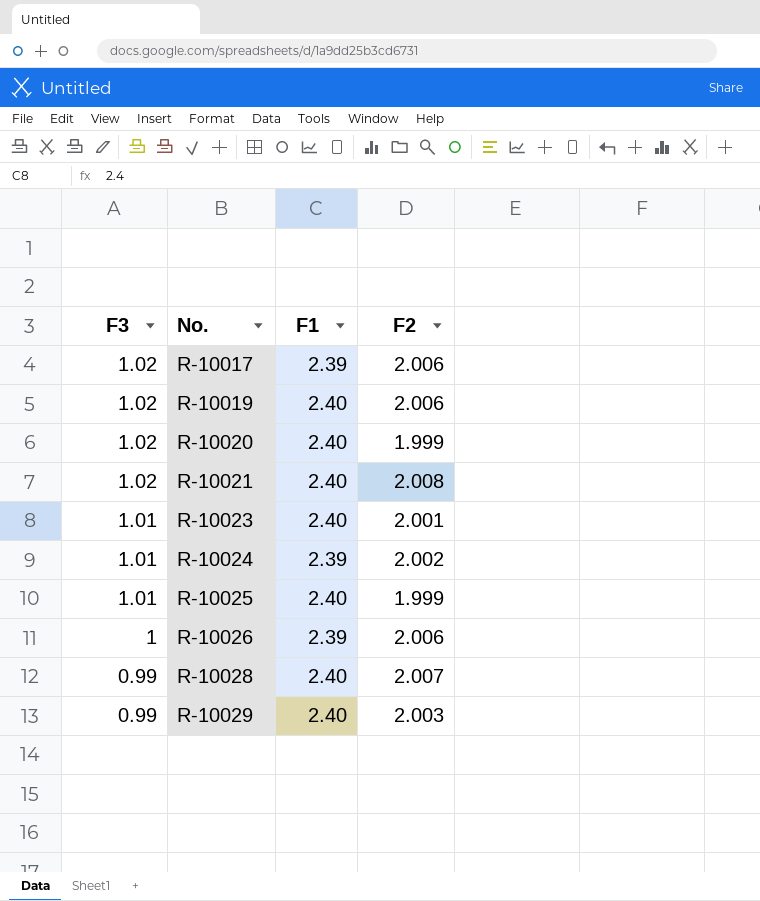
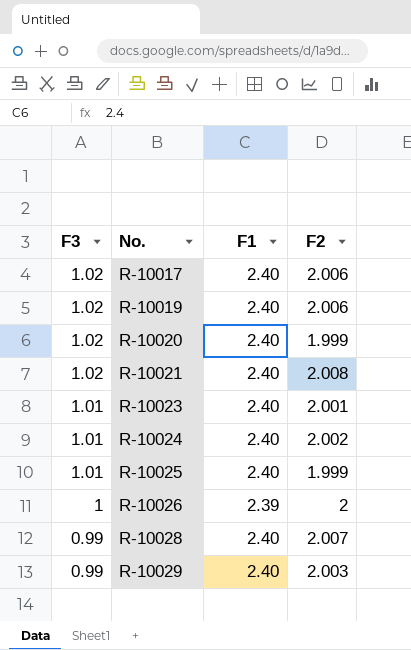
R-10017 | F1: 2.39 -> 2.40
R-10024 | F1: 2.39 -> 2.40
R-10026 | F2: 2.006 -> 2

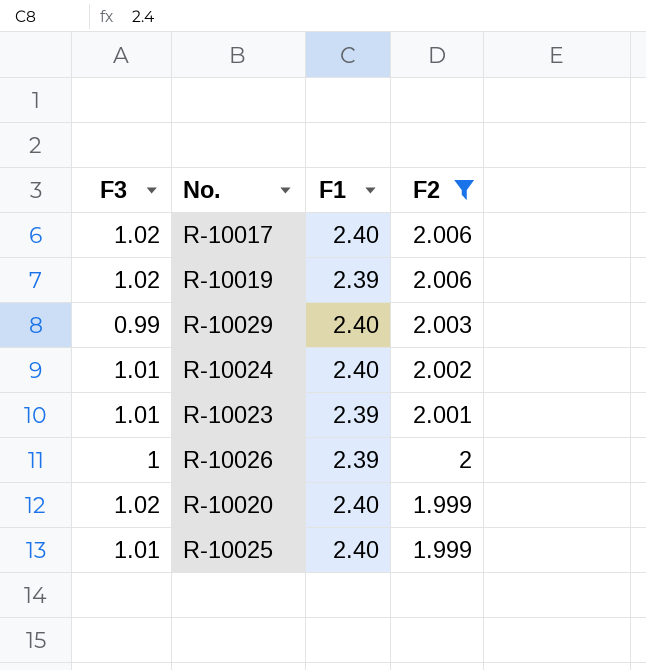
filter: none -> F2 <= 2.006
row order: F3 descending -> F2 descending
R-10019 | F1: 2.40 -> 2.39
R-10023 | F1: 2.40 -> 2.39

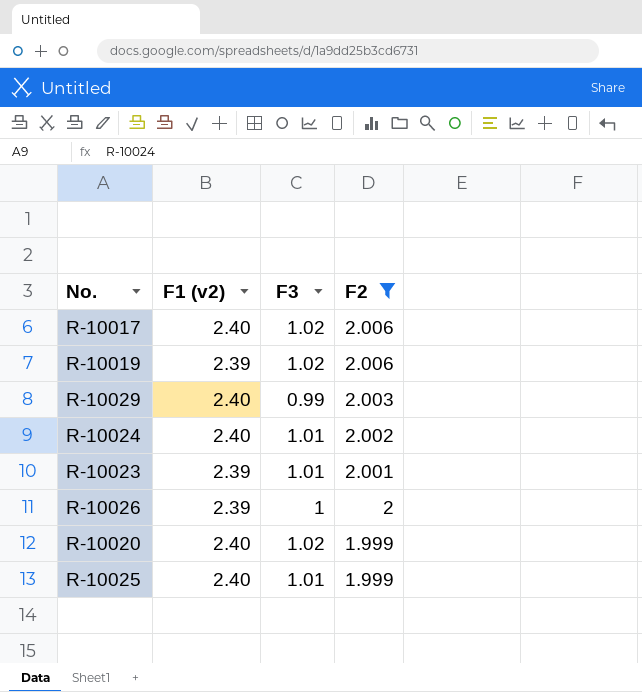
column name: F1 -> F1 (v2)
column F3 | position: 1 -> 3

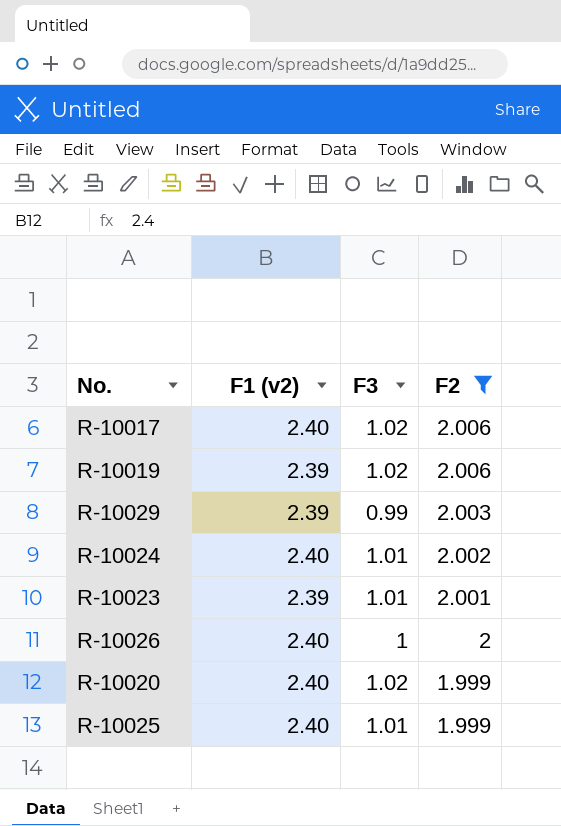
R-10029 | F1 (v2): 2.40 -> 2.39
R-10026 | F1 (v2): 2.39 -> 2.40

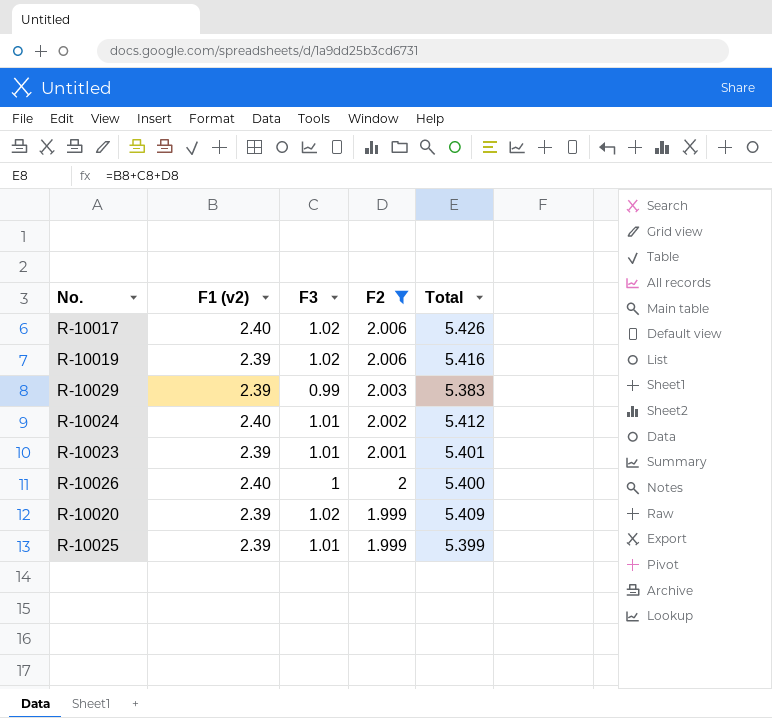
column Total | formula: none -> [F1 (v2)] + [F3] + [F2]
R-10020 | F1 (v2): 2.40 -> 2.39
R-10025 | F1 (v2): 2.40 -> 2.39

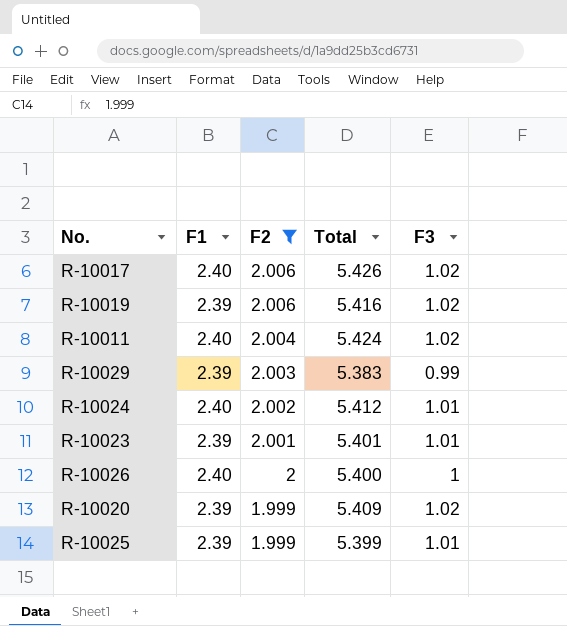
column name: F1 (v2) -> F1
column F3 | position: 3 -> 5
row R-10011: none -> 2.40 | 2.004 | 5.424 | 1.02

